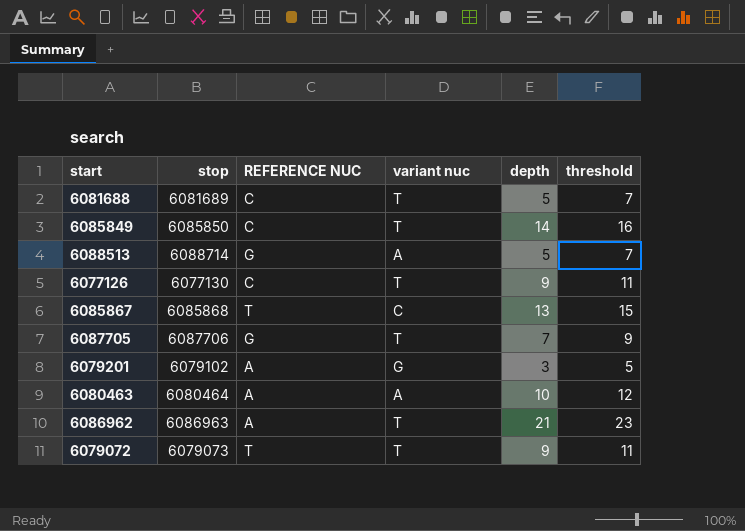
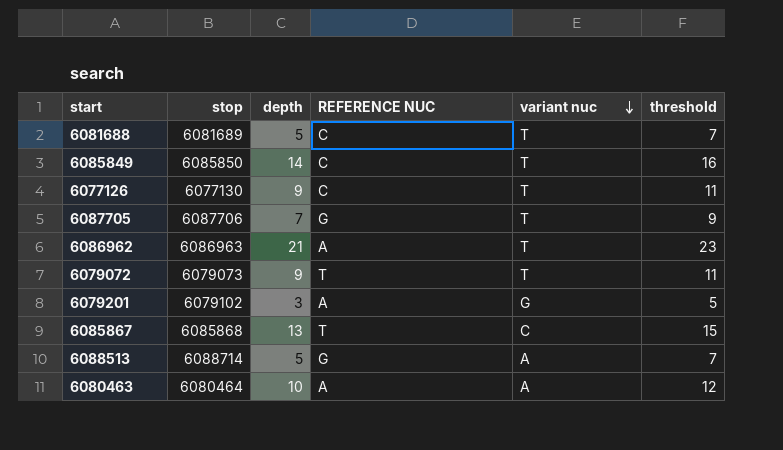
row order: none -> variant nuc descending
column depth | position: 5 -> 3

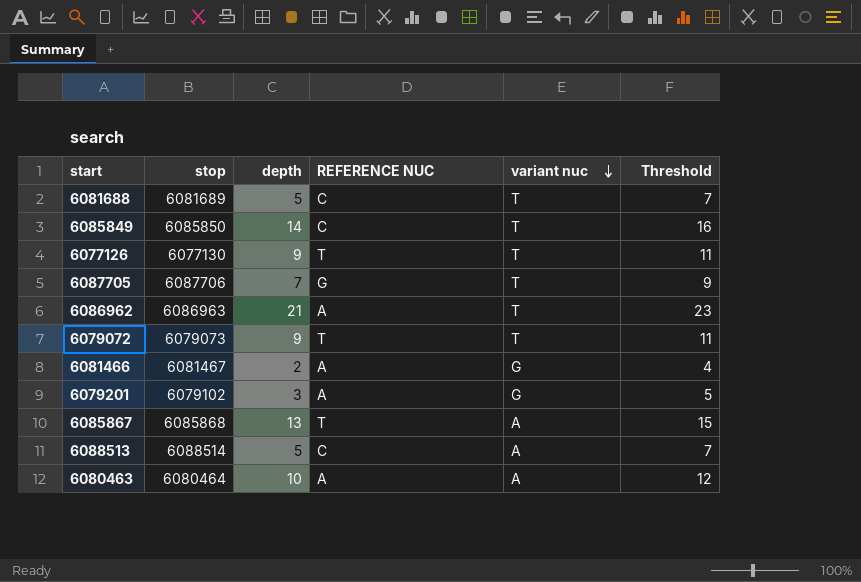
column name: threshold -> Threshold
6077126 | REFERENCE NUC: C -> T
row 6081466: none -> 6081467 | 2 | A | G | 4
6085867 | variant nuc: C -> A
6088513 | stop: 6088714 -> 6088514
6088513 | REFERENCE NUC: G -> C

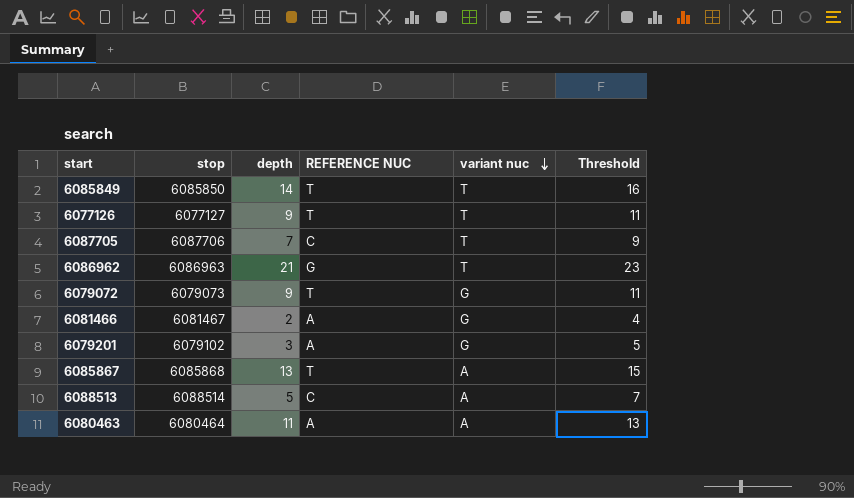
row 6081688: 6081689 | 5 | C | T | 7 -> none
6085849 | REFERENCE NUC: C -> T
6077126 | stop: 6077130 -> 6077127
6087705 | REFERENCE NUC: G -> C
6086962 | REFERENCE NUC: A -> G
6079072 | variant nuc: T -> G
6080463 | depth: 10 -> 11
6080463 | Threshold: 12 -> 13

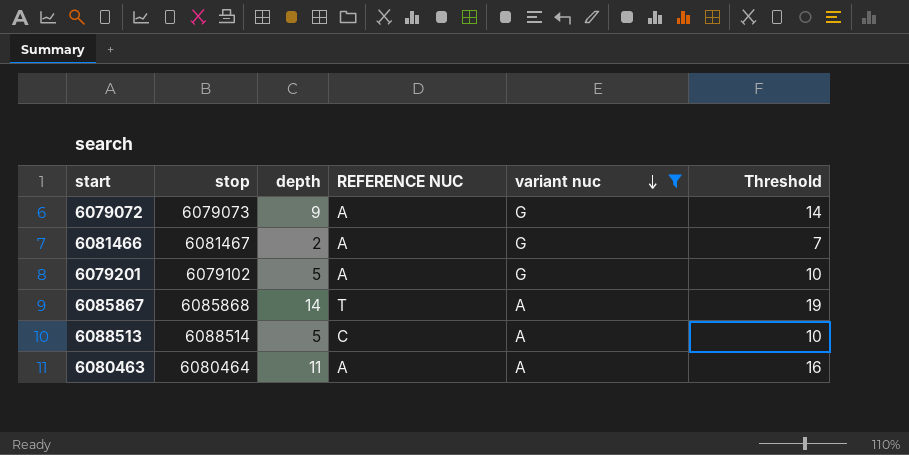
filter: none -> variant nuc != T
column Threshold | formula: [depth] + 2 -> [depth] + 5
6079072 | REFERENCE NUC: T -> A
6079201 | depth: 3 -> 5
6085867 | depth: 13 -> 14

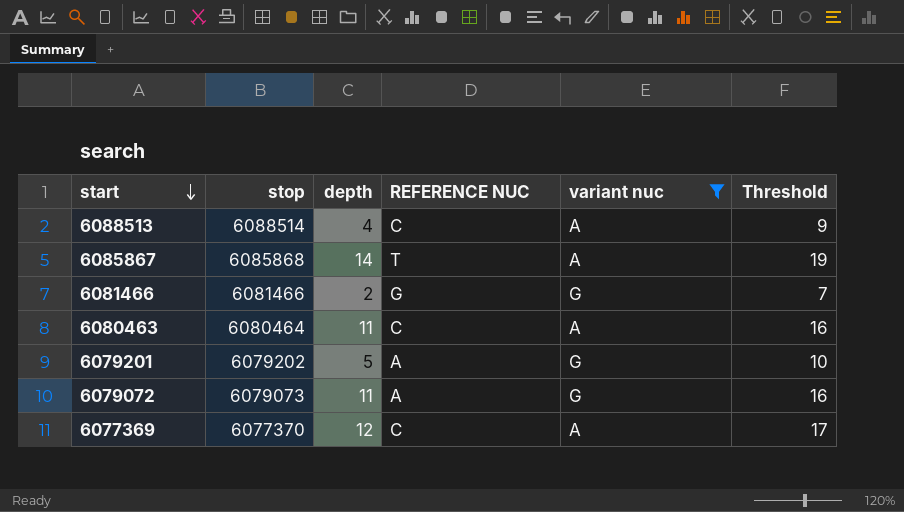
row order: variant nuc descending -> start descending
6088513 | depth: 5 -> 4
6088513 | Threshold: 10 -> 9
6081466 | stop: 6081467 -> 6081466
6081466 | REFERENCE NUC: A -> G
6080463 | REFERENCE NUC: A -> C
6079201 | stop: 6079102 -> 6079202
6079072 | depth: 9 -> 11
6079072 | Threshold: 14 -> 16
row 6077369: none -> 6077370 | 12 | C | A | 17

